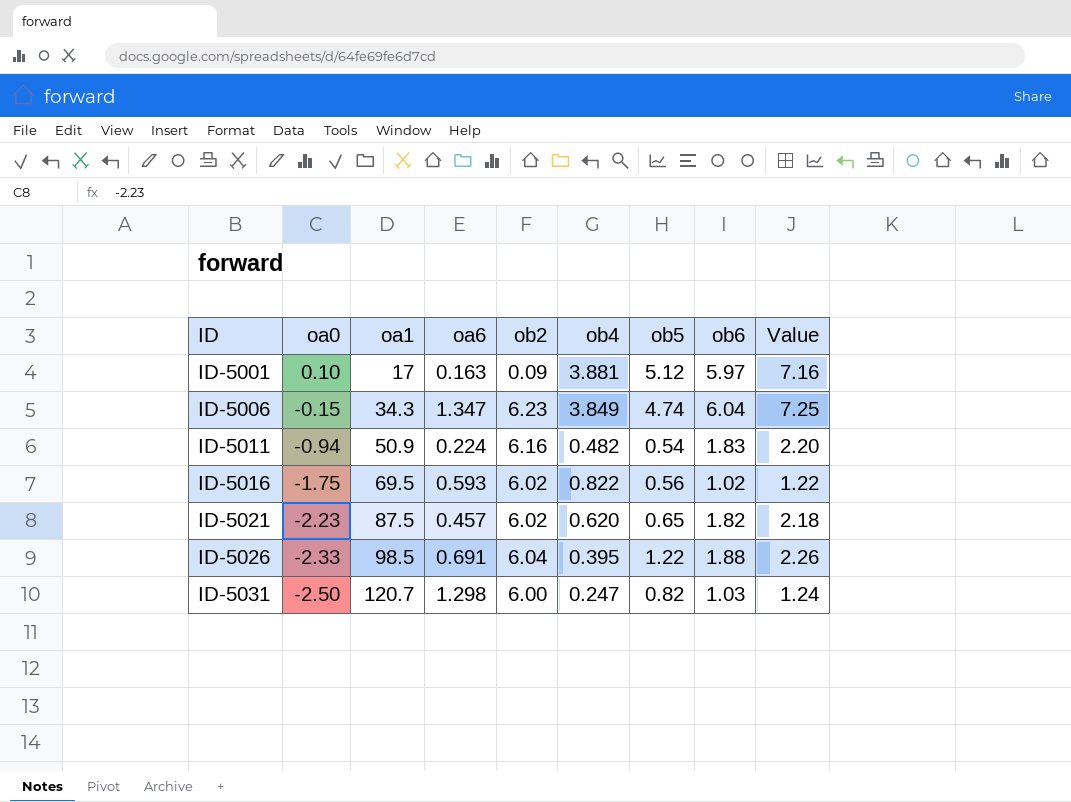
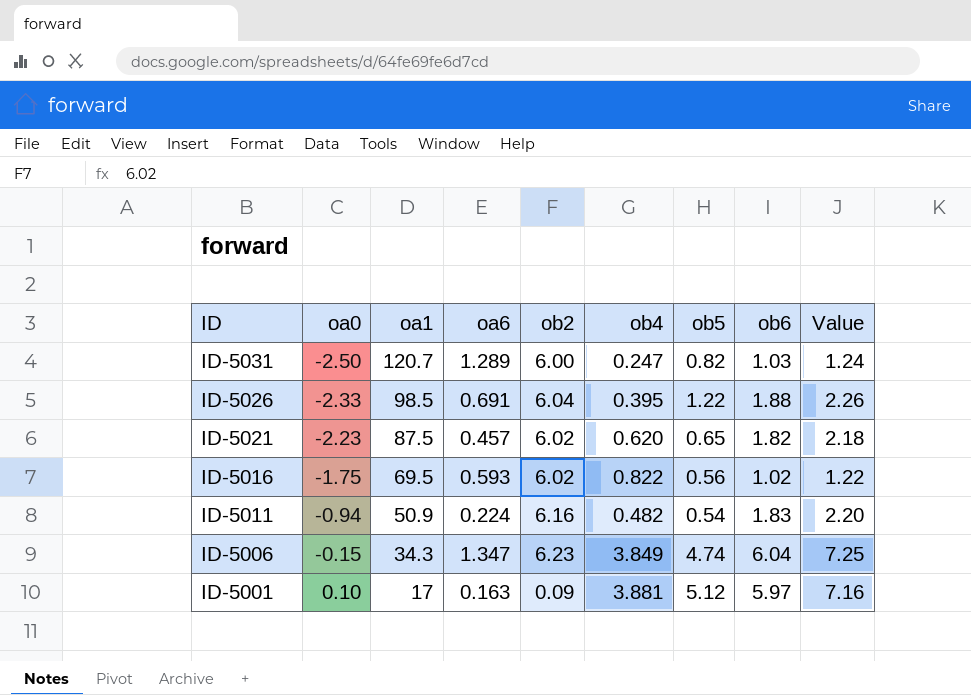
row order: ID ascending -> ID descending
ID-5031 | oa6: 1.298 -> 1.289

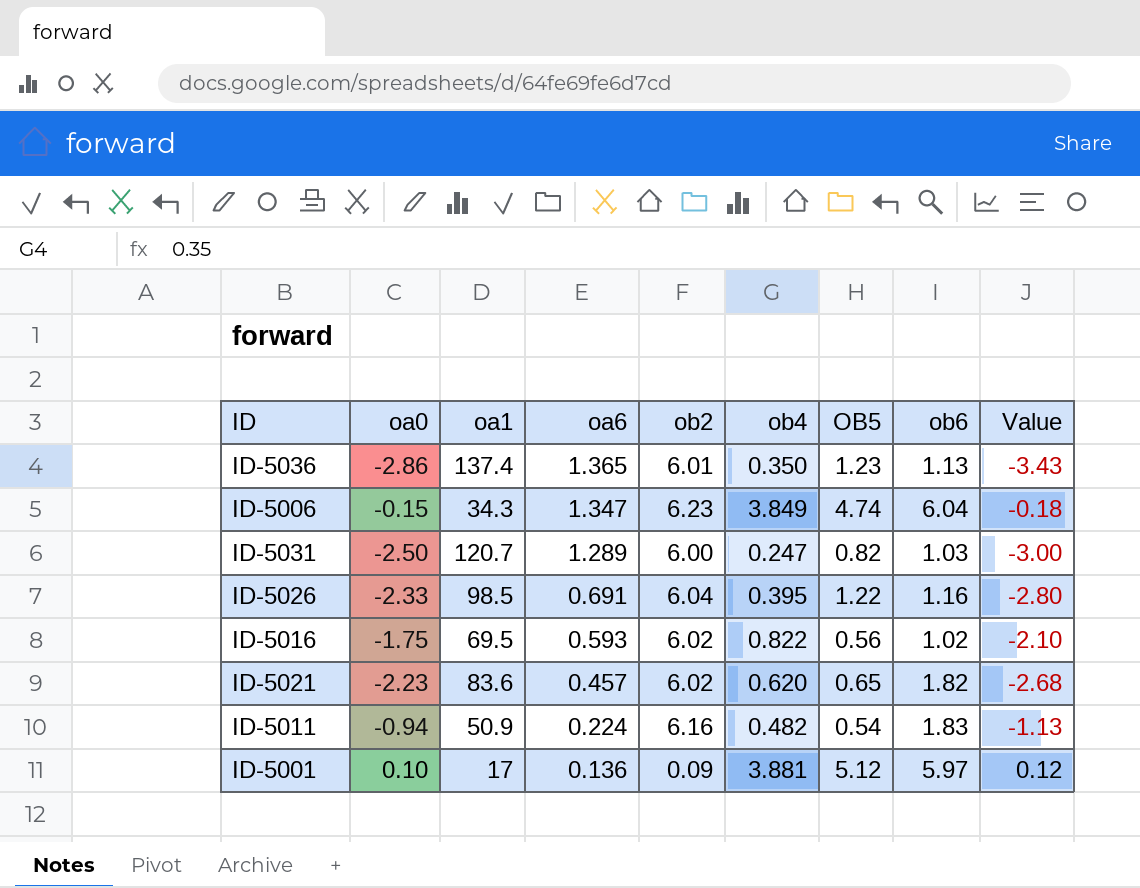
row order: ID descending -> oa6 descending
column name: ob5 -> OB5
column Value | formula: [ob6] * 1.2 -> [oa0] * 1.2
row ID-5036: none -> -2.86 | 137.4 | 1.365 | 6.01 | 0.350 | 1.23 | 1.13 | -3.43
ID-5026 | ob6: 1.88 -> 1.16
ID-5021 | oa1: 87.5 -> 83.6
ID-5001 | oa6: 0.163 -> 0.136

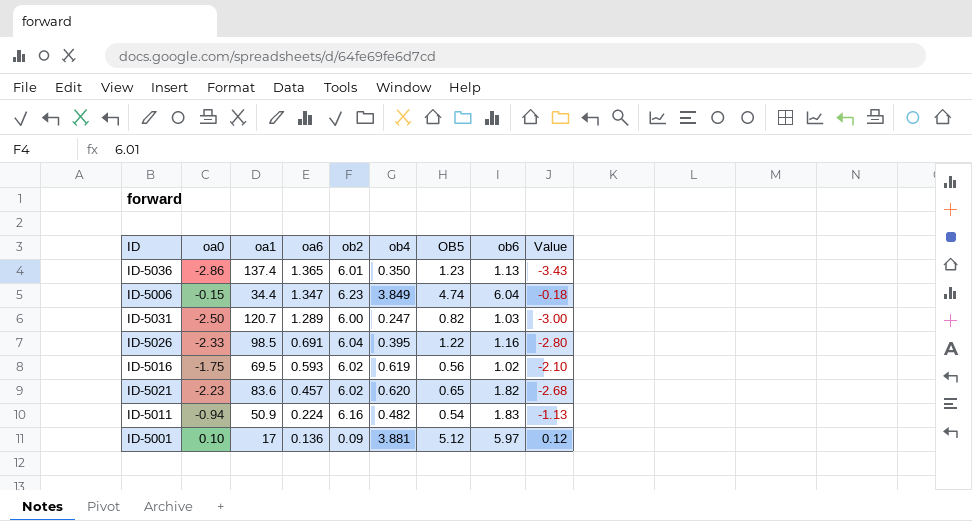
ID-5006 | oa1: 34.3 -> 34.4
ID-5016 | ob4: 0.822 -> 0.619

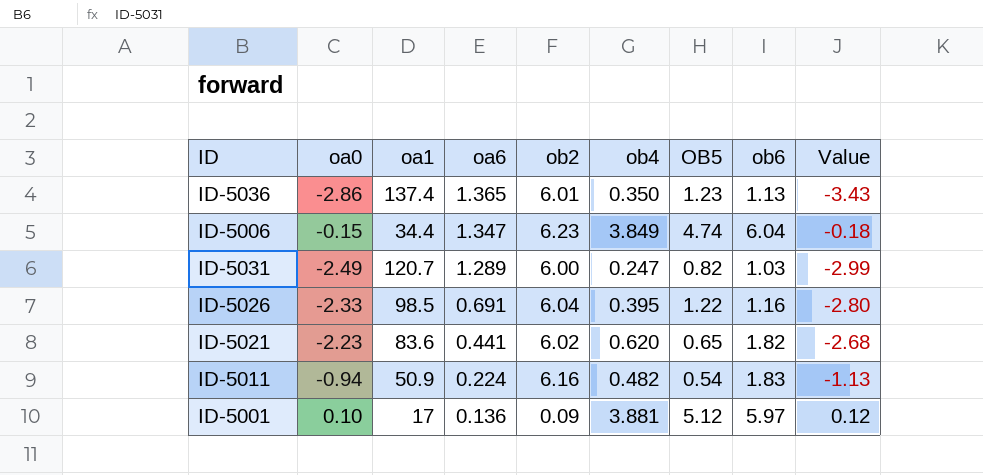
row ID-5016: -1.75 | 69.5 | 0.593 | 6.02 | 0.619 | 0.56 | 1.02 | -2.10 -> none
ID-5031 | oa0: -2.50 -> -2.49
ID-5031 | Value: -3.00 -> -2.99
ID-5021 | oa6: 0.457 -> 0.441

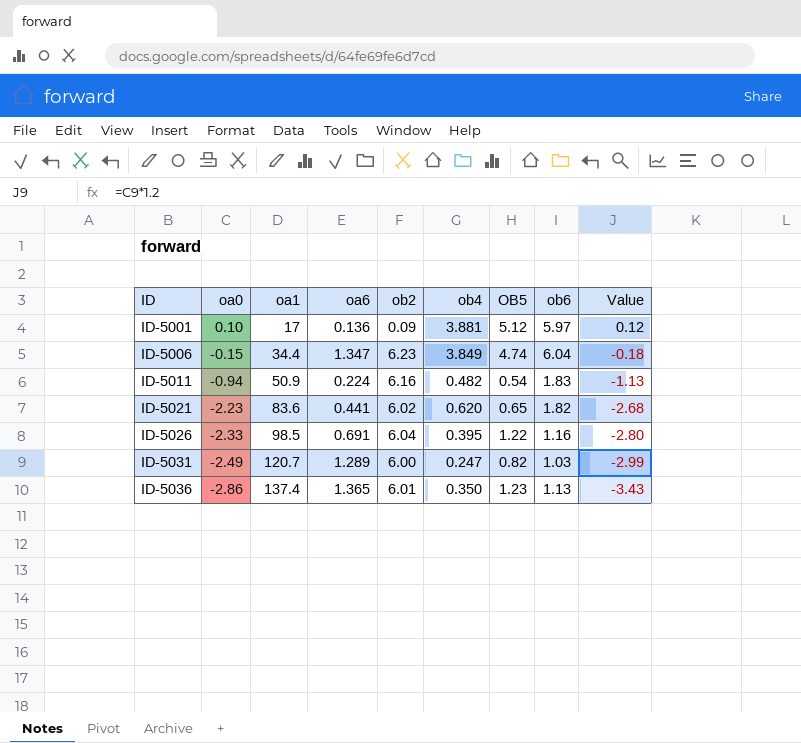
row order: oa6 descending -> ID ascending

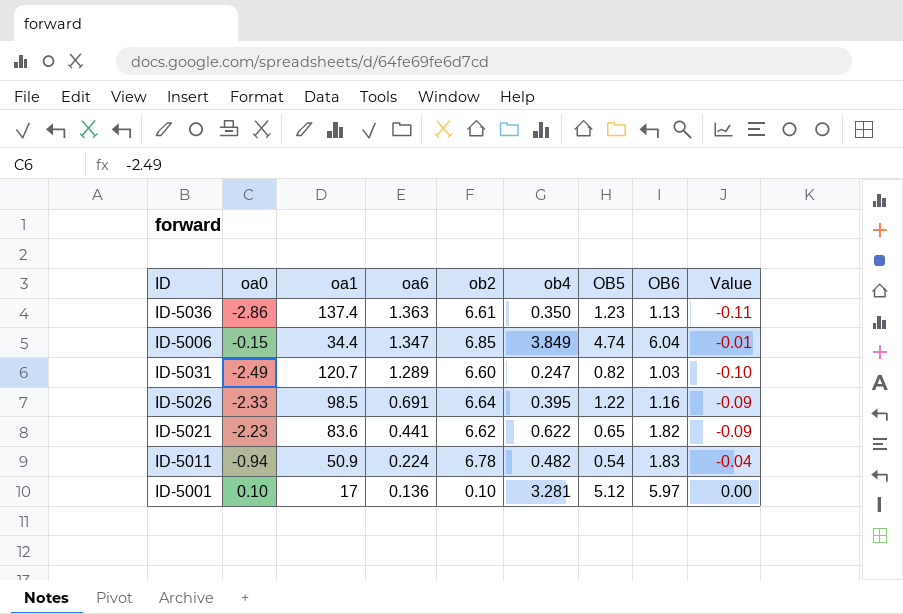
row order: ID ascending -> oa6 descending
column name: ob6 -> OB6
column Value | formula: [oa0] * 1.2 -> [oa0] * 0.04
ID-5036 | oa6: 1.365 -> 1.363
ID-5036 | ob2: 6.01 -> 6.61
ID-5006 | ob2: 6.23 -> 6.85
ID-5031 | ob2: 6.00 -> 6.60
ID-5026 | ob2: 6.04 -> 6.64
ID-5021 | ob2: 6.02 -> 6.62
ID-5021 | ob4: 0.620 -> 0.622
ID-5011 | ob2: 6.16 -> 6.78
ID-5001 | ob2: 0.09 -> 0.10
ID-5001 | ob4: 3.881 -> 3.281

